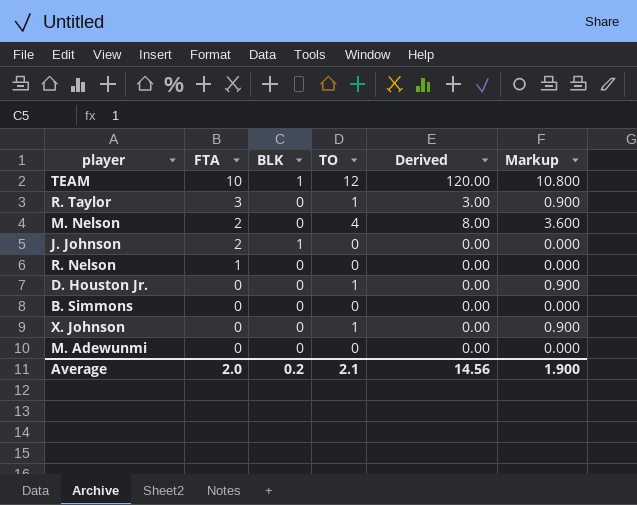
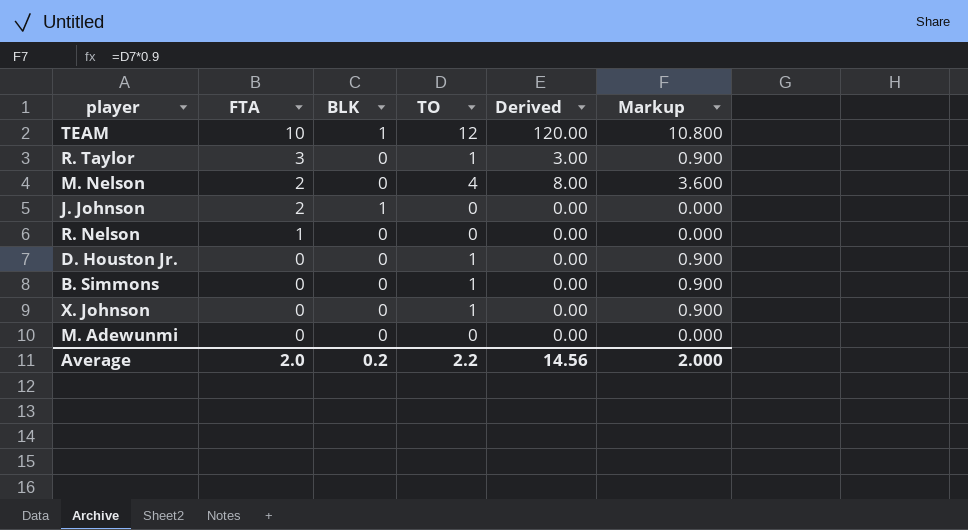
B. Simmons | TO: 0 -> 1
B. Simmons | Markup: 0.000 -> 0.900
Average | TO: 2.1 -> 2.2
Average | Markup: 1.900 -> 2.000

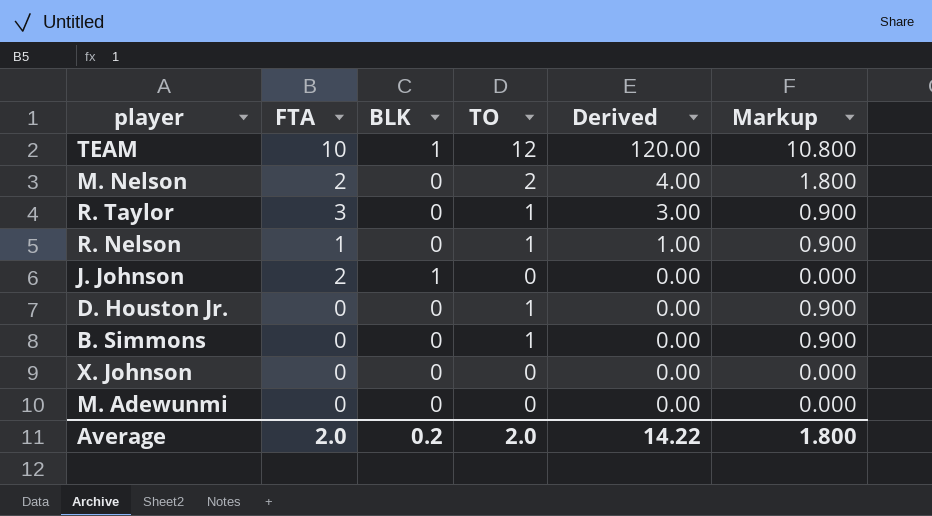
row order: FTA descending -> Derived descending
M. Nelson | TO: 4 -> 2
M. Nelson | Derived: 8.00 -> 4.00
M. Nelson | Markup: 3.600 -> 1.800
R. Nelson | TO: 0 -> 1
R. Nelson | Derived: 0.00 -> 1.00
R. Nelson | Markup: 0.000 -> 0.900
X. Johnson | TO: 1 -> 0
X. Johnson | Markup: 0.900 -> 0.000
Average | TO: 2.2 -> 2.0
Average | Derived: 14.56 -> 14.22
Average | Markup: 2.000 -> 1.800

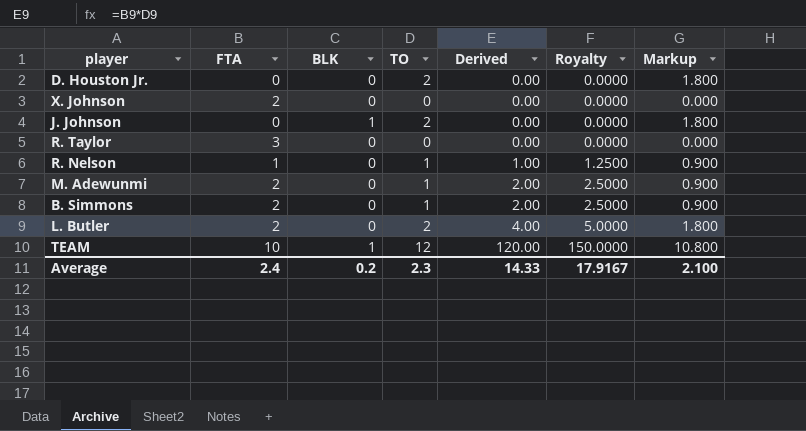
row order: Derived descending -> Derived ascending
column Royalty | formula: none -> [Derived] * 1.25
row M. Nelson: 2 | 0 | 2 | 4.00 | 1.800 -> none
D. Houston Jr. | TO: 1 -> 2
D. Houston Jr. | Markup: 0.900 -> 1.800
X. Johnson | FTA: 0 -> 2
J. Johnson | FTA: 2 -> 0
J. Johnson | TO: 0 -> 2
J. Johnson | Markup: 0.000 -> 1.800
R. Taylor | TO: 1 -> 0
R. Taylor | Derived: 3.00 -> 0.00
R. Taylor | Markup: 0.900 -> 0.000
M. Adewunmi | FTA: 0 -> 2
M. Adewunmi | TO: 0 -> 1
M. Adewunmi | Derived: 0.00 -> 2.00
M. Adewunmi | Markup: 0.000 -> 0.900
B. Simmons | FTA: 0 -> 2
B. Simmons | Derived: 0.00 -> 2.00
row L. Butler: none -> 2 | 0 | 2 | 4.00 | 5.0000 | 1.800
Average | FTA: 2.0 -> 2.4
Average | TO: 2.0 -> 2.3
Average | Derived: 14.22 -> 14.33
Average | Markup: 1.800 -> 2.100

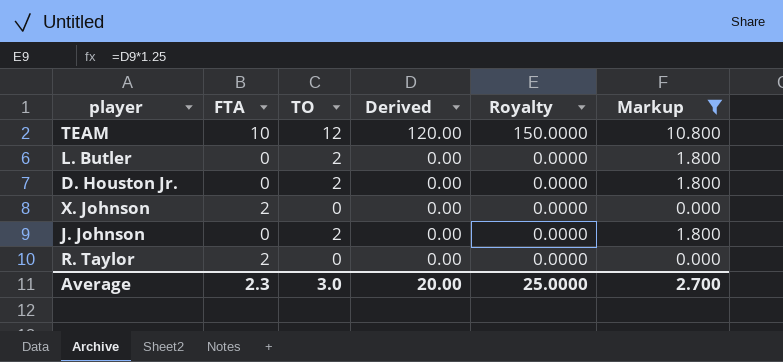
filter: none -> Markup != 0.900
row order: Derived ascending -> Derived descending
column BLK | position: 3 -> none
L. Butler | FTA: 2 -> 0
L. Butler | Derived: 4.00 -> 0.00
L. Butler | Royalty: 5.0000 -> 0.0000
R. Taylor | FTA: 3 -> 2
Average | FTA: 2.4 -> 2.3
Average | TO: 2.3 -> 3.0
Average | Derived: 14.33 -> 20.00
Average | Royalty: 17.9167 -> 25.0000
Average | Markup: 2.100 -> 2.700

